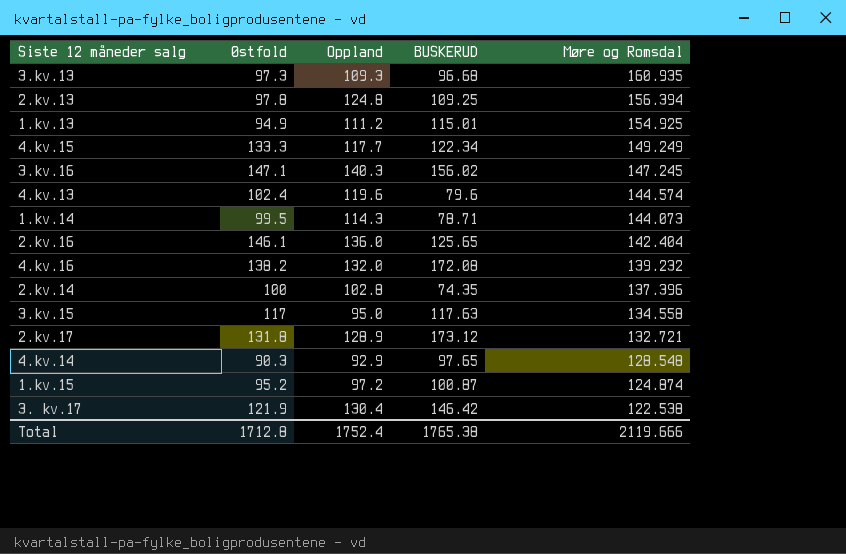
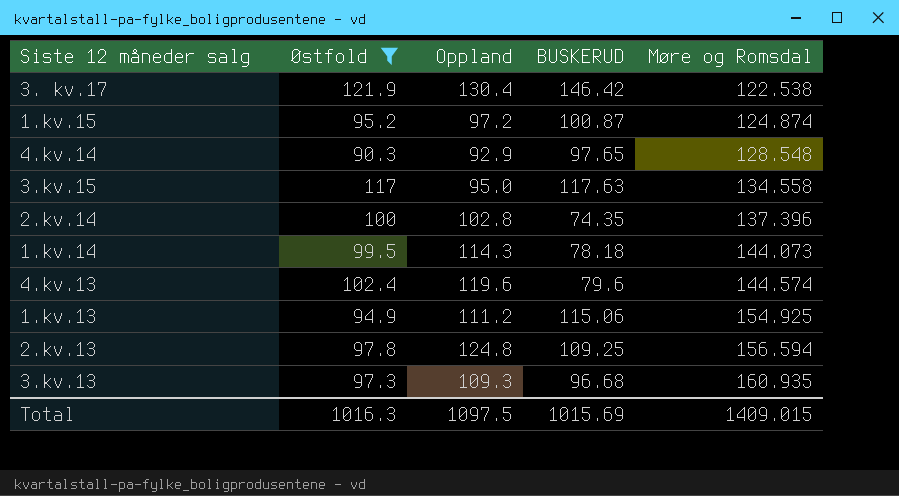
filter: none -> Østfold <= 121.9
row order: Møre og Romsdal descending -> Møre og Romsdal ascending
1.kv.14 | BUSKERUD: 78.71 -> 78.18
1.kv.13 | BUSKERUD: 115.01 -> 115.06
2.kv.13 | Møre og Romsdal: 156.394 -> 156.594
Total | Østfold: 1712.8 -> 1016.3
Total | Oppland: 1752.4 -> 1097.5
Total | BUSKERUD: 1765.38 -> 1015.69
Total | Møre og Romsdal: 2119.666 -> 1409.015

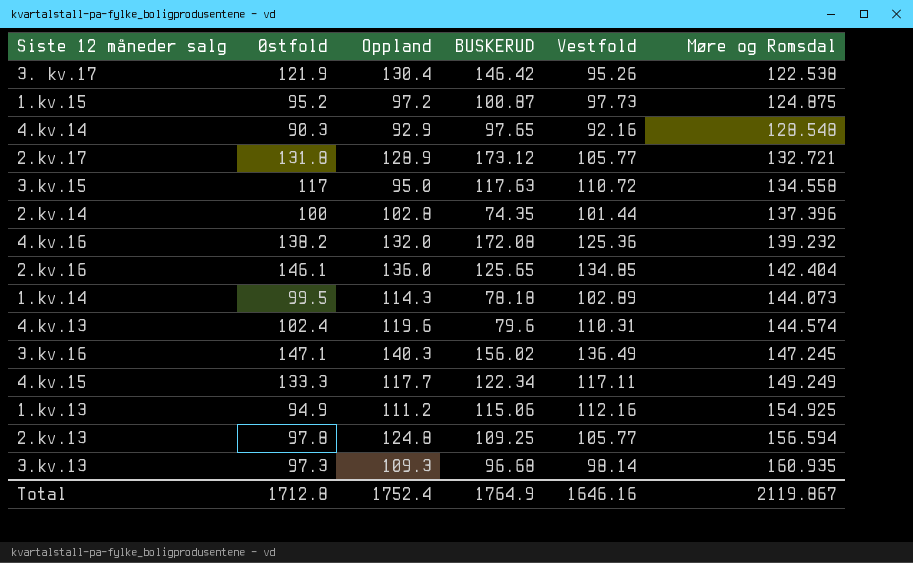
filter: Østfold <= 121.9 -> none
column Vestfold | position: none -> 5
1.kv.15 | Møre og Romsdal: 124.874 -> 124.875
Total | Østfold: 1016.3 -> 1712.8
Total | Oppland: 1097.5 -> 1752.4
Total | BUSKERUD: 1015.69 -> 1764.9
Total | Møre og Romsdal: 1409.015 -> 2119.867

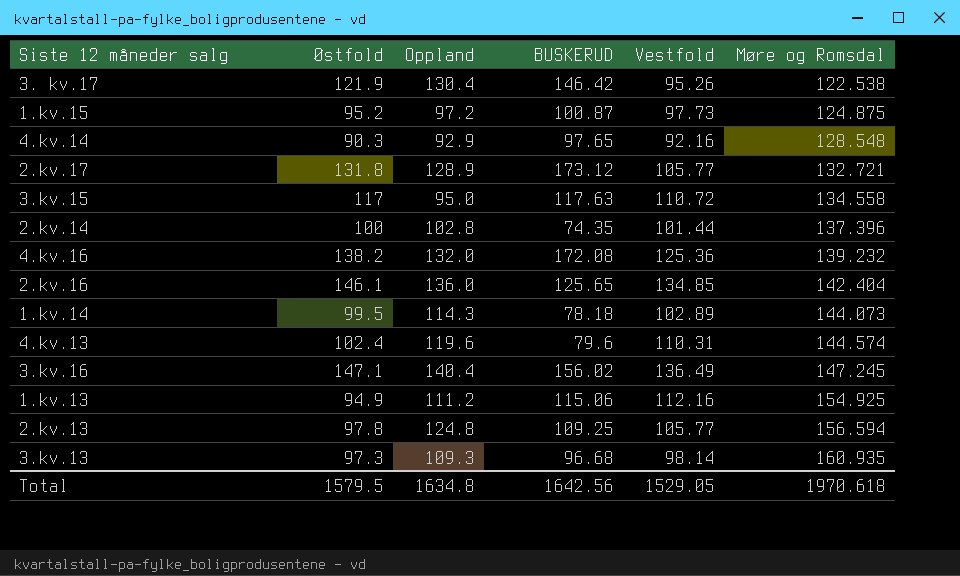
row 4.kv.15: 133.3 | 117.7 | 122.34 | 117.11 | 149.249 -> none
3.kv.16 | Oppland: 140.3 -> 140.4
Total | Østfold: 1712.8 -> 1579.5
Total | Oppland: 1752.4 -> 1634.8
Total | BUSKERUD: 1764.9 -> 1642.56
Total | Vestfold: 1646.16 -> 1529.05
Total | Møre og Romsdal: 2119.867 -> 1970.618

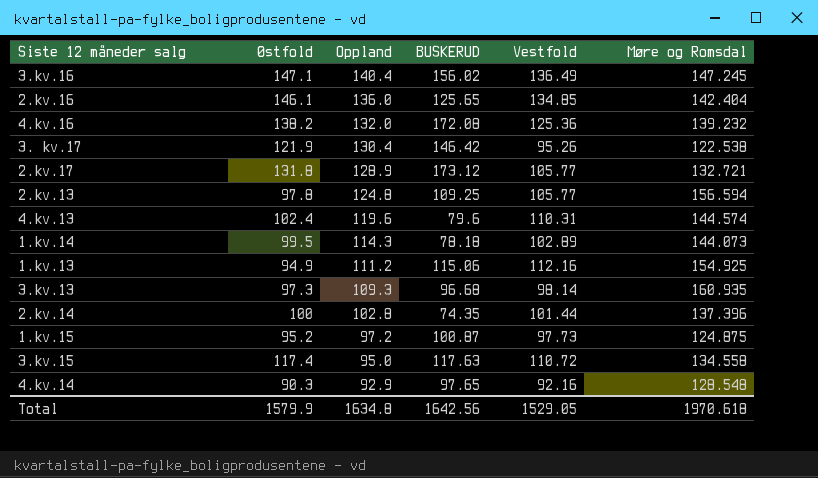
row order: Møre og Romsdal ascending -> Oppland descending
3.kv.15 | Østfold: 117 -> 117.4
Total | Østfold: 1579.5 -> 1579.9

